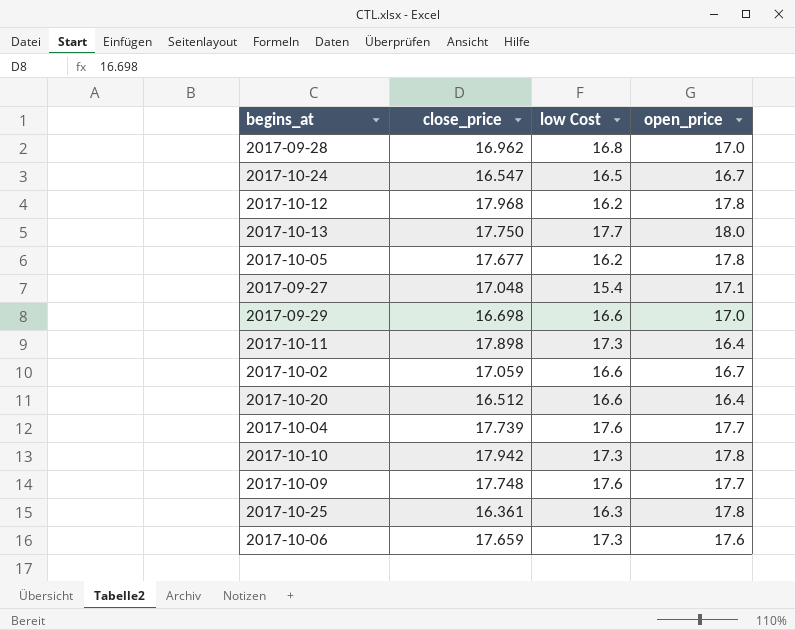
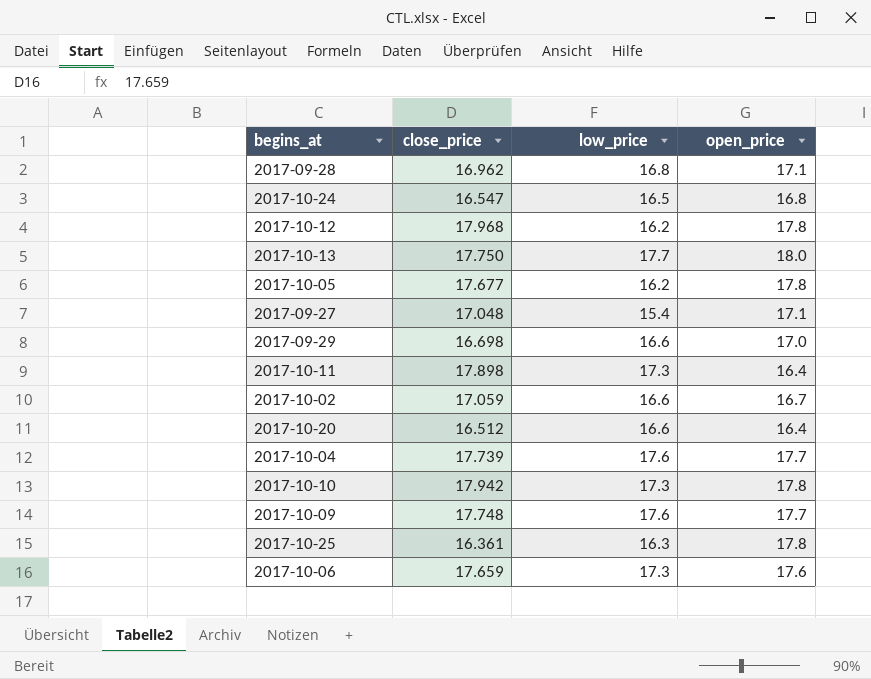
column name: low Cost -> low_price
2017-09-28 | open_price: 17.0 -> 17.1
2017-10-24 | open_price: 16.7 -> 16.8

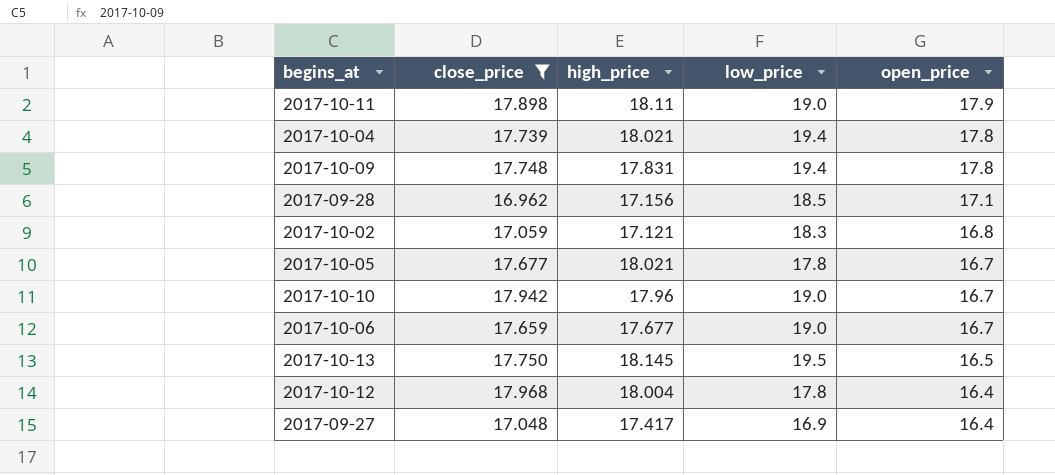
filter: none -> close_price >= 16.962
row order: none -> open_price descending
column high_price | position: none -> 3
2017-10-11 | low_price: 17.3 -> 19.0
2017-10-11 | open_price: 16.4 -> 17.9
2017-10-04 | low_price: 17.6 -> 19.4
2017-10-04 | open_price: 17.7 -> 17.8
2017-10-09 | low_price: 17.6 -> 19.4
2017-10-09 | open_price: 17.7 -> 17.8
2017-09-28 | low_price: 16.8 -> 18.5
2017-10-02 | low_price: 16.6 -> 18.3
2017-10-02 | open_price: 16.7 -> 16.8
2017-10-05 | low_price: 16.2 -> 17.8
2017-10-05 | open_price: 17.8 -> 16.7
2017-10-10 | low_price: 17.3 -> 19.0
2017-10-10 | open_price: 17.8 -> 16.7
2017-10-06 | low_price: 17.3 -> 19.0
2017-10-06 | open_price: 17.6 -> 16.7
2017-10-13 | low_price: 17.7 -> 19.5
2017-10-13 | open_price: 18.0 -> 16.5
2017-10-12 | low_price: 16.2 -> 17.8
2017-10-12 | open_price: 17.8 -> 16.4
2017-09-27 | low_price: 15.4 -> 16.9
2017-09-27 | open_price: 17.1 -> 16.4

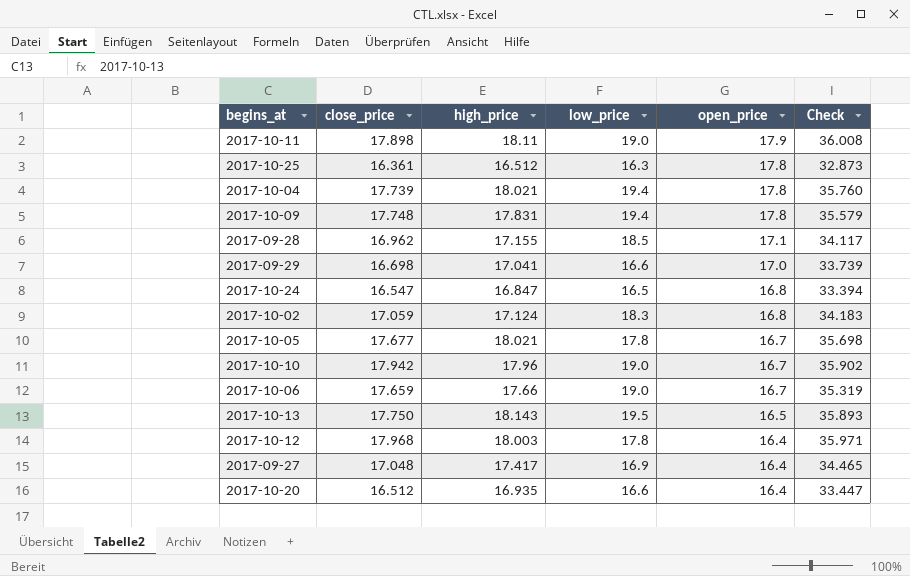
filter: close_price >= 16.962 -> none
column Check | formula: none -> [close_price] + [high_price]
2017-09-28 | high_price: 17.156 -> 17.155
2017-10-02 | high_price: 17.121 -> 17.124
2017-10-06 | high_price: 17.677 -> 17.66
2017-10-13 | high_price: 18.145 -> 18.143
2017-10-12 | high_price: 18.004 -> 18.003

